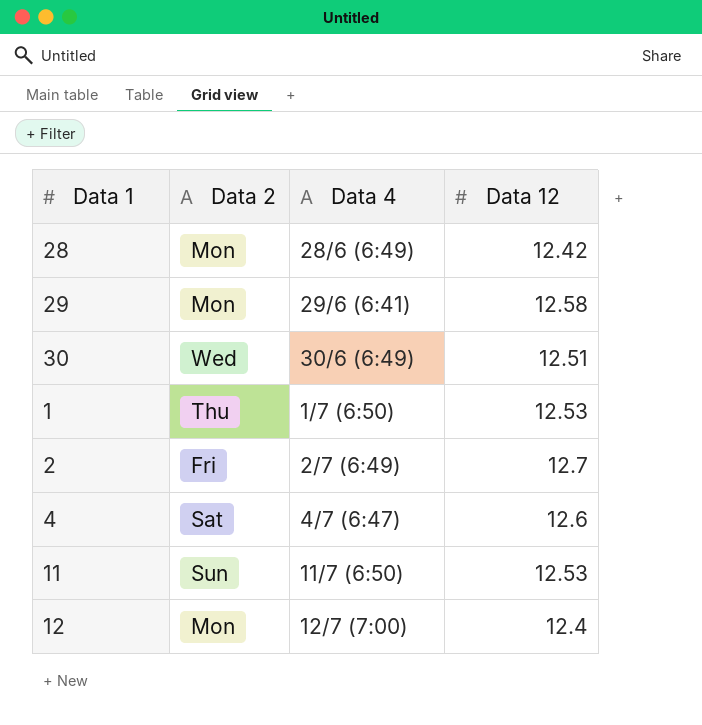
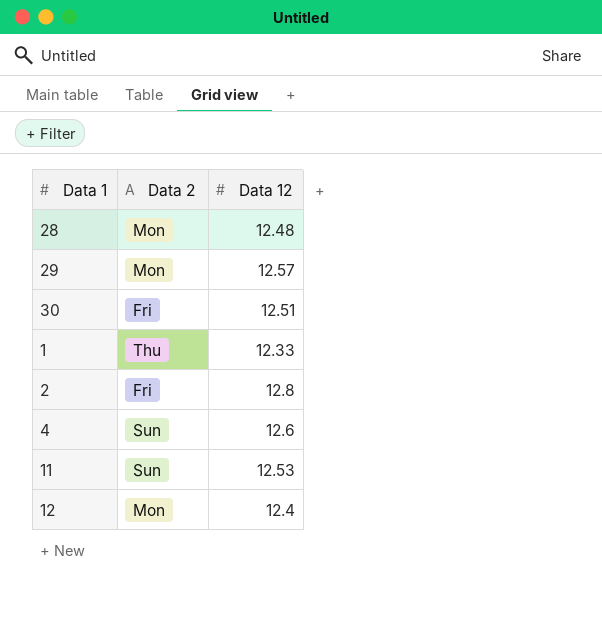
column Data 4 | position: 3 -> none
28 | Data 12: 12.42 -> 12.48
29 | Data 12: 12.58 -> 12.57
30 | Data 2: Wed -> Fri
1 | Data 12: 12.53 -> 12.33
2 | Data 12: 12.7 -> 12.8
4 | Data 2: Sat -> Sun

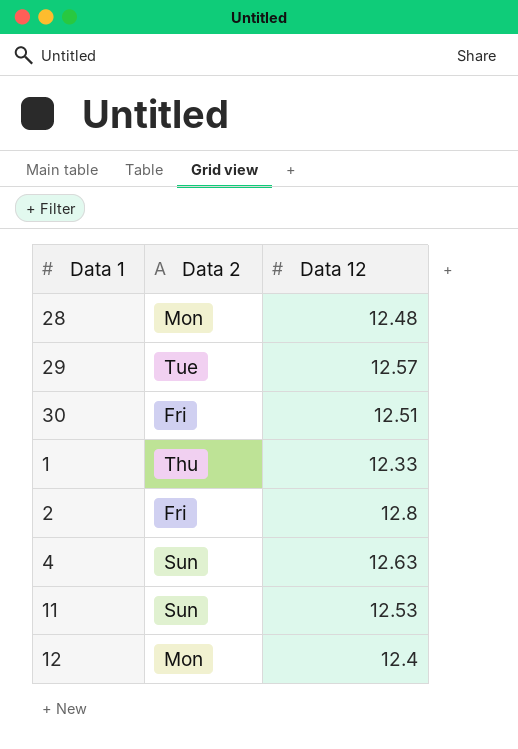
29 | Data 2: Mon -> Tue
4 | Data 12: 12.6 -> 12.63

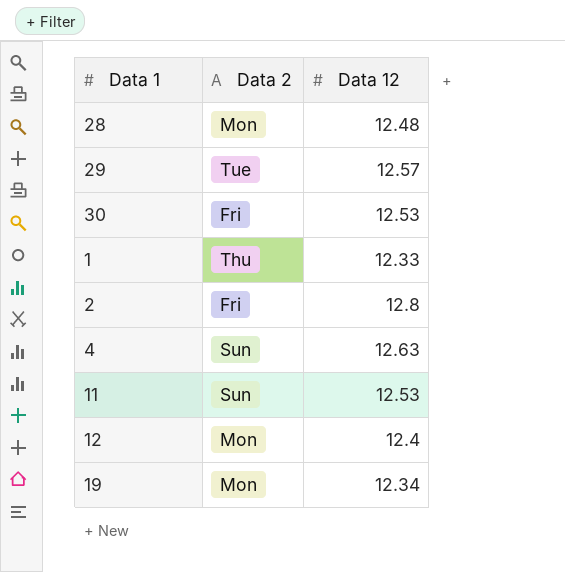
30 | Data 12: 12.51 -> 12.53
row 19: none -> Mon | 12.34

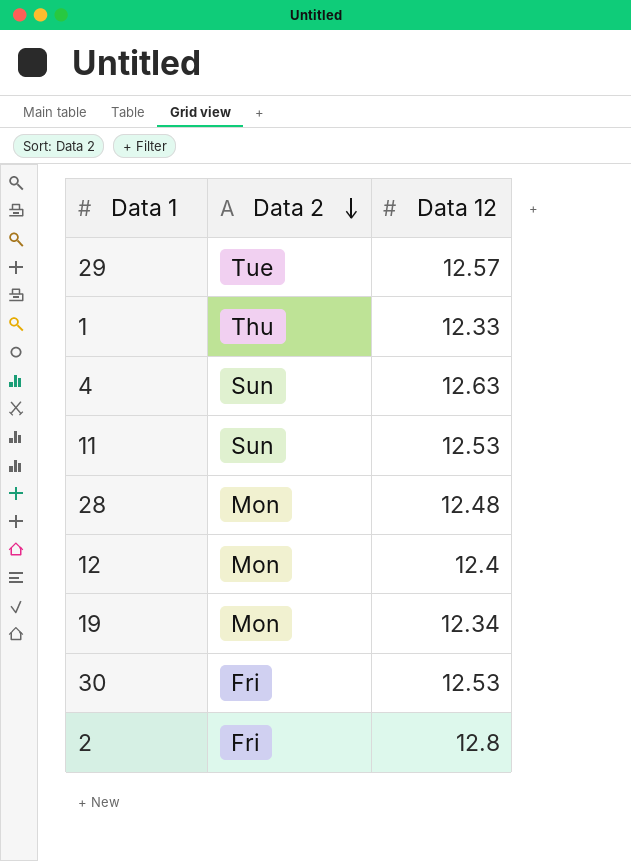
row order: none -> Data 2 descending

